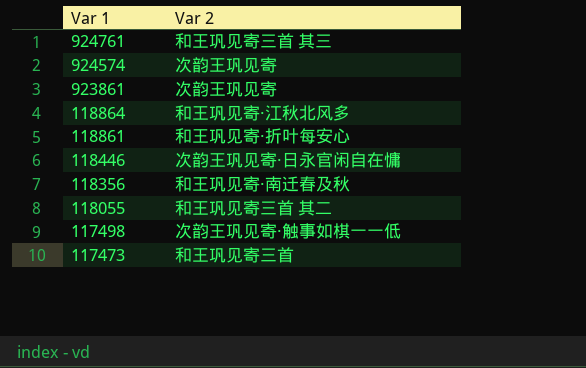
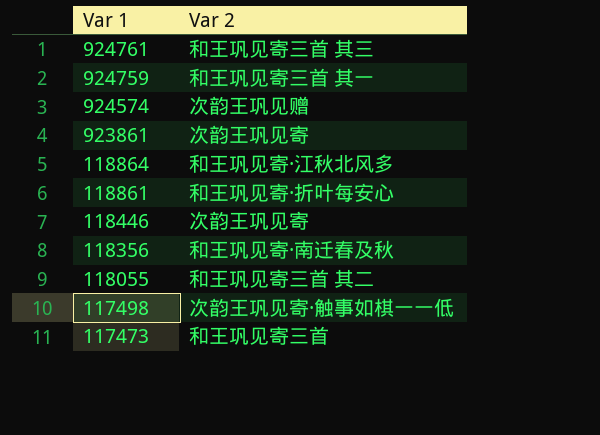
row 924759: none -> 和王巩见寄三首 其一
924574 | Var 2: 次韵王巩见寄 -> 次韵王巩见赠
118446 | Var 2: 次韵王巩见寄·日永官闲自在慵 -> 次韵王巩见寄

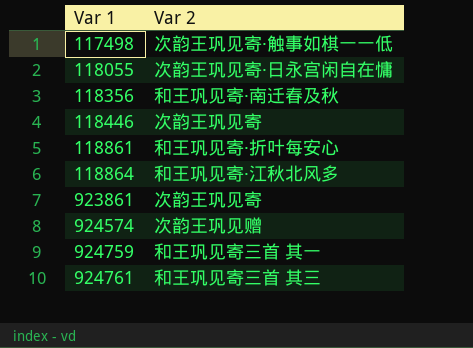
row order: Var 1 descending -> Var 1 ascending
row 117473: 和王巩见寄三首 -> none
118055 | Var 2: 和王巩见寄三首 其二 -> 次韵王巩见寄·日永宫闲自在慵

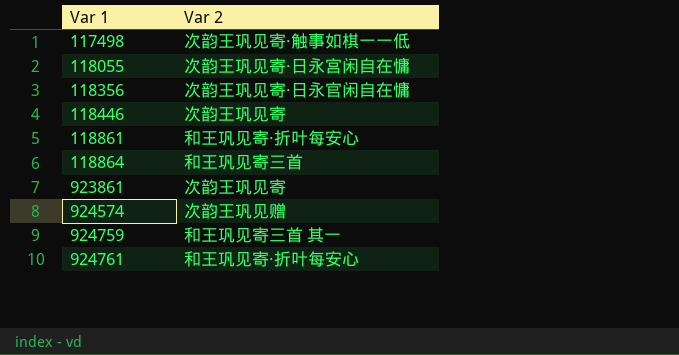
118356 | Var 2: 和王巩见寄·南迁春及秋 -> 次韵王巩见寄·日永官闲自在慵
118864 | Var 2: 和王巩见寄·江秋北风多 -> 和王巩见寄三首
924761 | Var 2: 和王巩见寄三首 其三 -> 和王巩见寄·折叶每安心

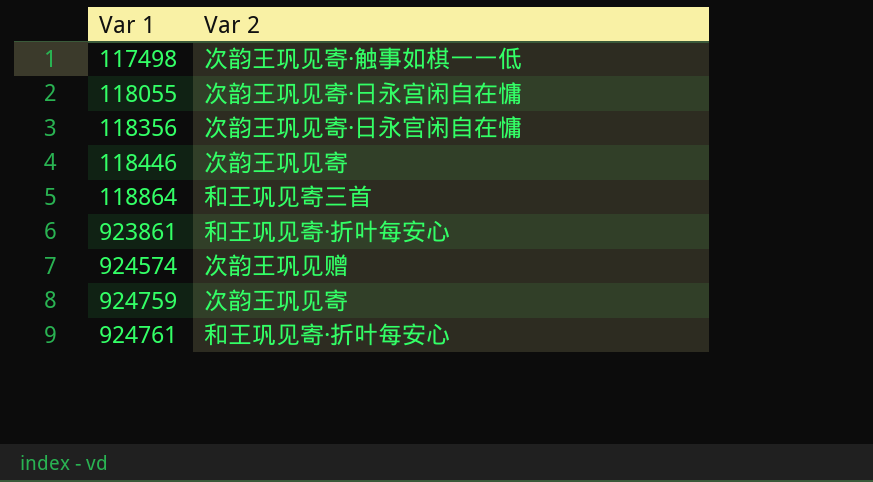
row 118861: 和王巩见寄·折叶每安心 -> none
923861 | Var 2: 次韵王巩见寄 -> 和王巩见寄·折叶每安心
924759 | Var 2: 和王巩见寄三首 其一 -> 次韵王巩见寄

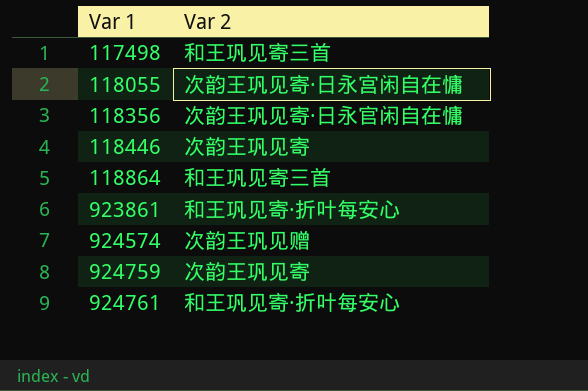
117498 | Var 2: 次韵王巩见寄·触事如棋一一低 -> 和王巩见寄三首

